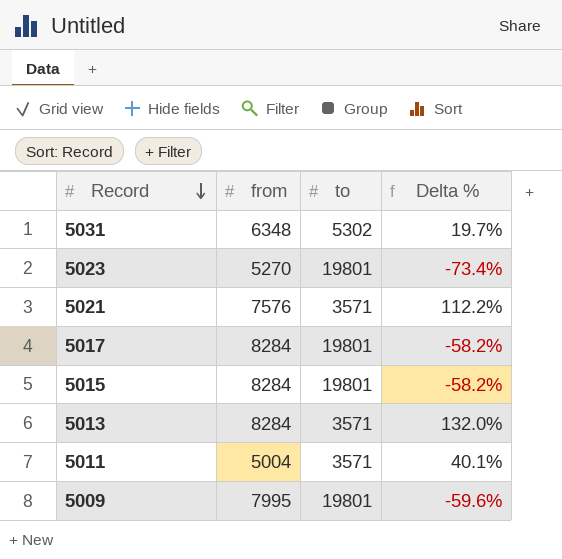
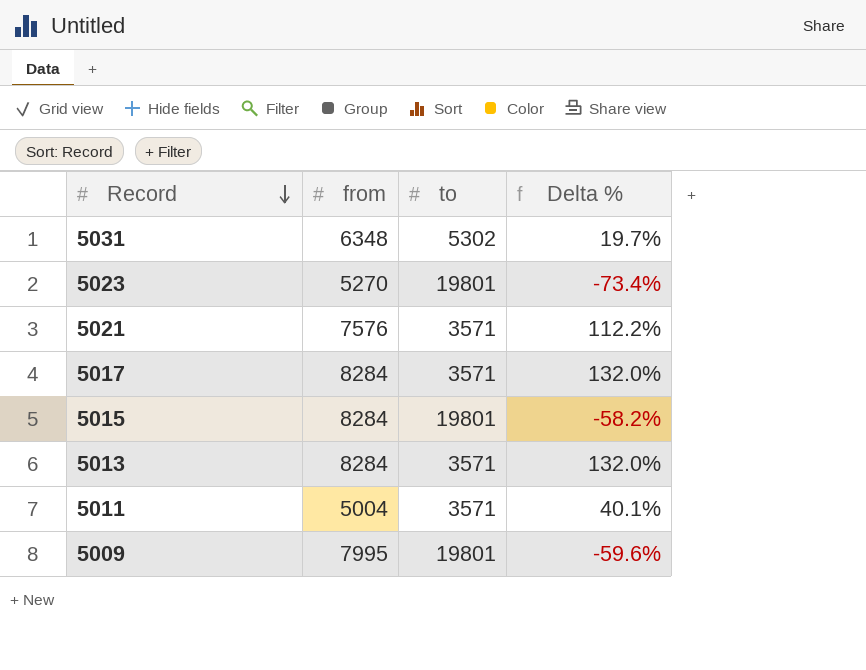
5017 | to: 19801 -> 3571
5017 | Delta %: -58.2% -> 132.0%

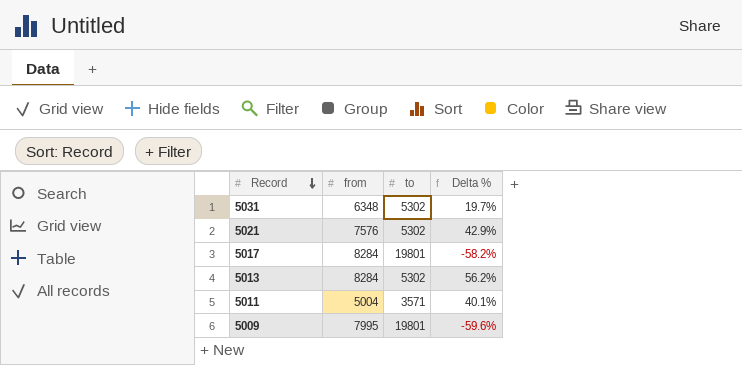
row 5023: 5270 | 19801 | -73.4% -> none
row 5015: 8284 | 19801 | -58.2% -> none
5021 | to: 3571 -> 5302
5021 | Delta %: 112.2% -> 42.9%
5017 | to: 3571 -> 19801
5017 | Delta %: 132.0% -> -58.2%
5013 | to: 3571 -> 5302
5013 | Delta %: 132.0% -> 56.2%

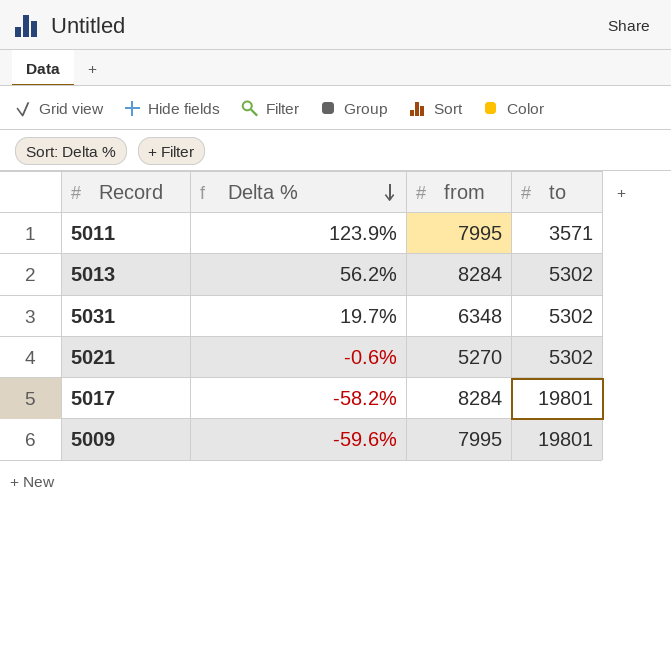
row order: Record descending -> Delta % descending
column Delta % | position: 4 -> 2
5011 | Delta %: 40.1% -> 123.9%
5011 | from: 5004 -> 7995
5021 | Delta %: 42.9% -> -0.6%
5021 | from: 7576 -> 5270

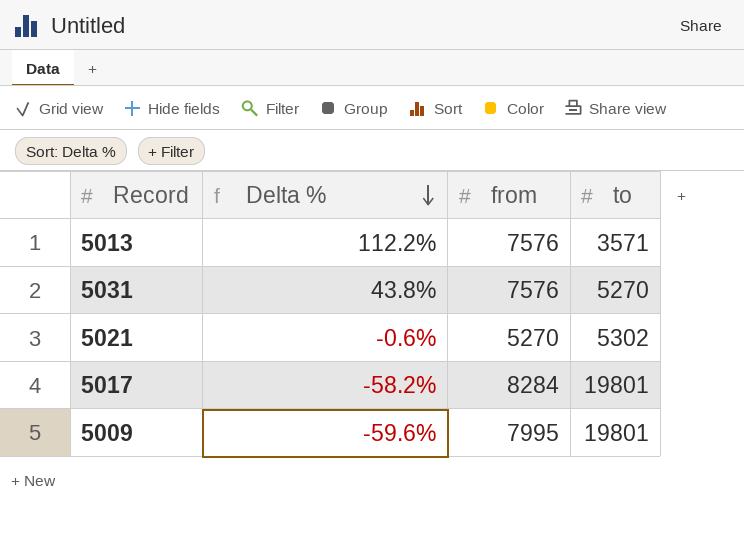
row 5011: 123.9% | 7995 | 3571 -> none
5013 | Delta %: 56.2% -> 112.2%
5013 | from: 8284 -> 7576
5013 | to: 5302 -> 3571
5031 | Delta %: 19.7% -> 43.8%
5031 | from: 6348 -> 7576
5031 | to: 5302 -> 5270

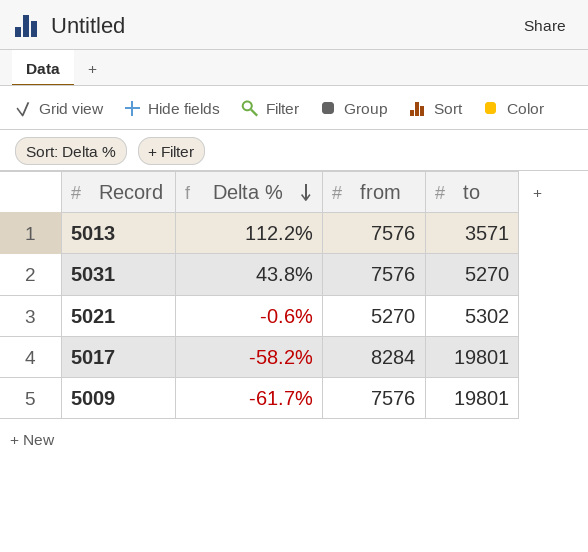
5009 | Delta %: -59.6% -> -61.7%
5009 | from: 7995 -> 7576

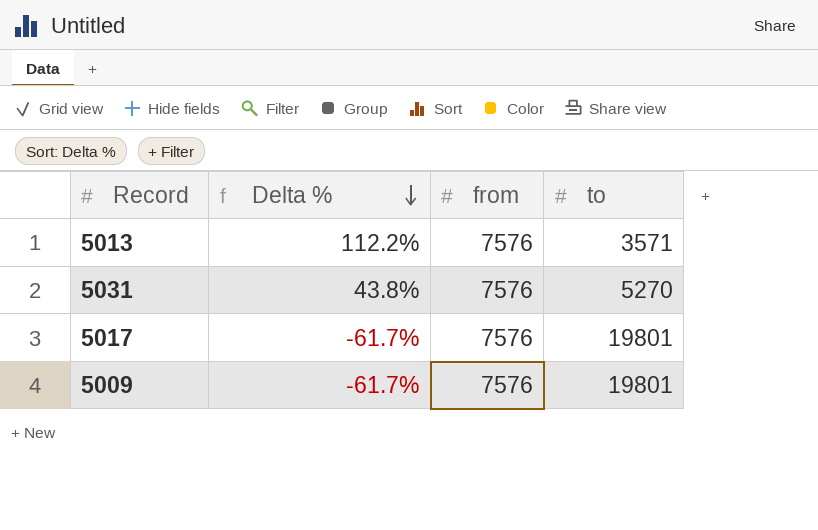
row 5021: -0.6% | 5270 | 5302 -> none
5017 | Delta %: -58.2% -> -61.7%
5017 | from: 8284 -> 7576

